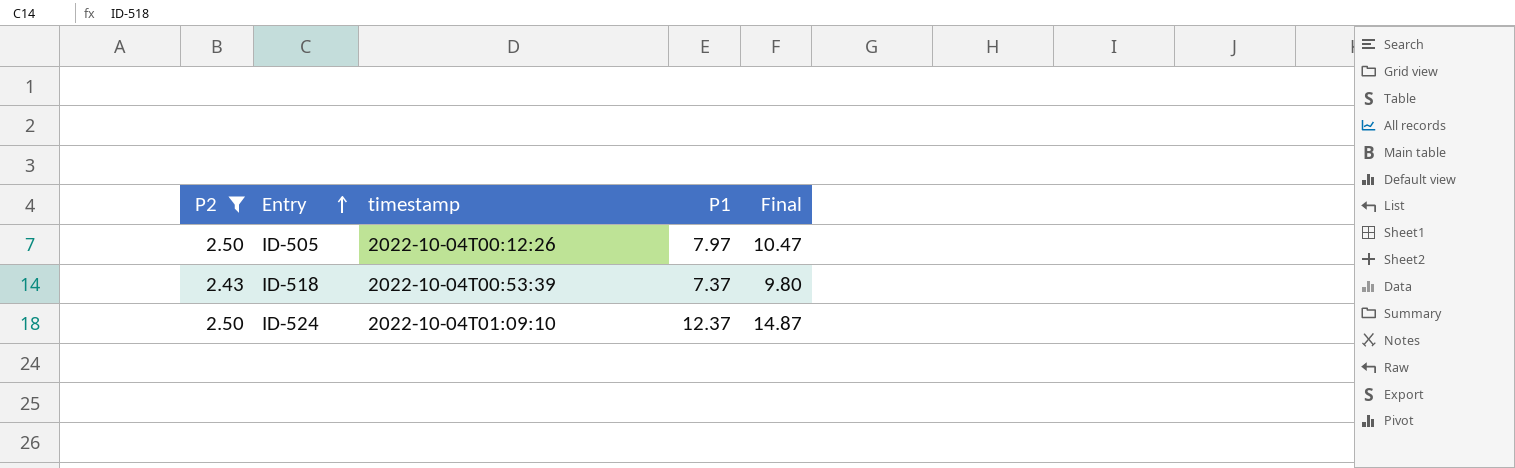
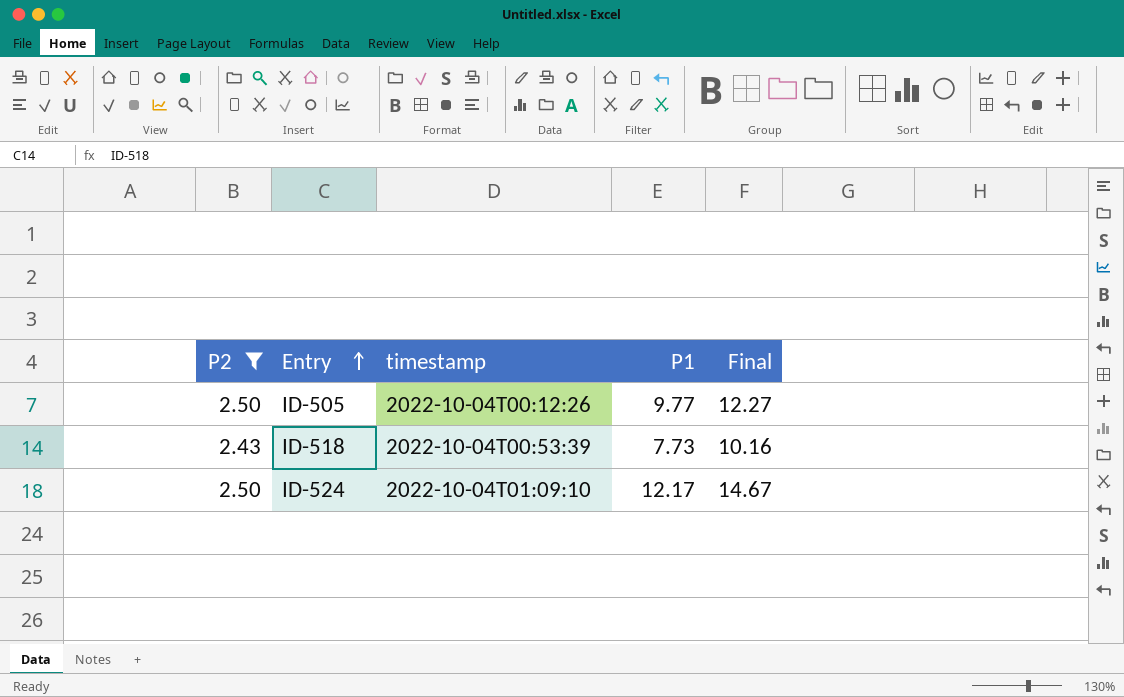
ID-505 | P1: 7.97 -> 9.77
ID-505 | Final: 10.47 -> 12.27
ID-518 | P1: 7.37 -> 7.73
ID-518 | Final: 9.80 -> 10.16
ID-524 | P1: 12.37 -> 12.17
ID-524 | Final: 14.87 -> 14.67

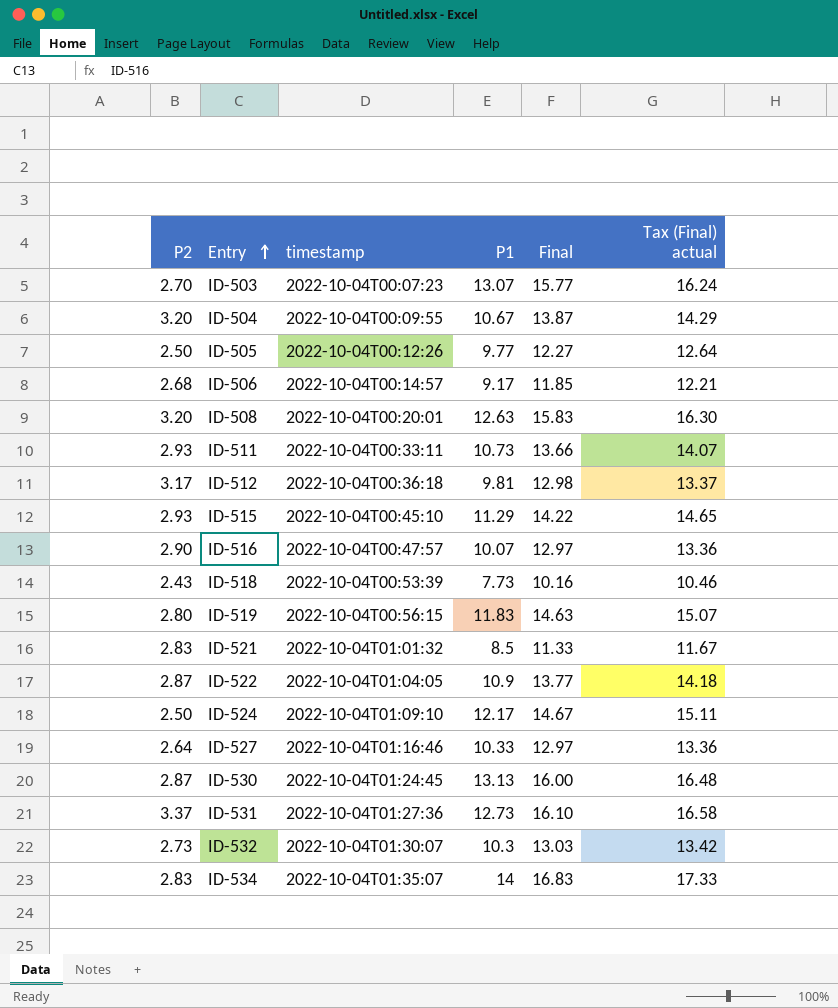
filter: P2 <= 2.50 -> none
column Tax (Final) actual | formula: none -> [Final] * 1.03

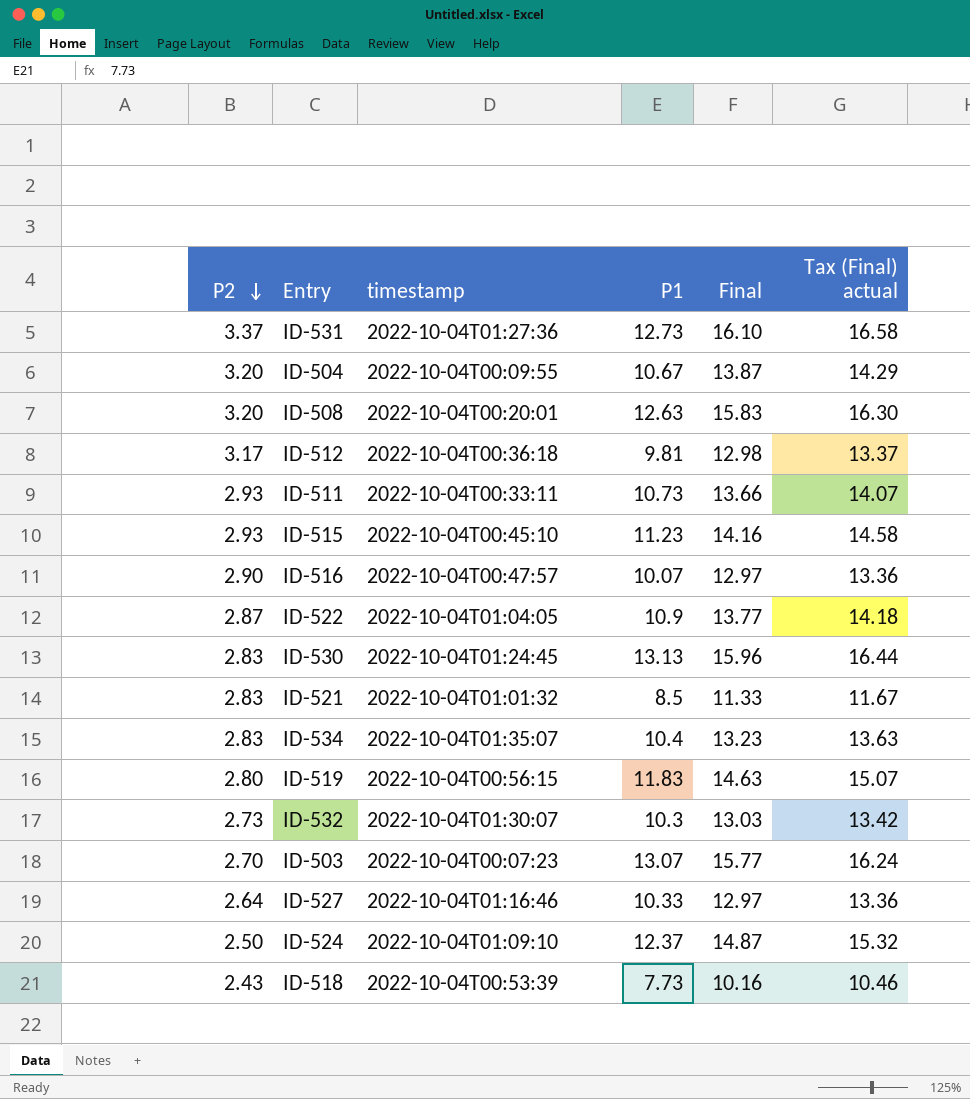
row order: Entry ascending -> P2 descending
row ID-505: 2.50 | 2022-10-04T00:12:26 | 9.77 | 12.27 | 12.64 -> none
row ID-506: 2.68 | 2022-10-04T00:14:57 | 9.17 | 11.85 | 12.21 -> none
ID-515 | P1: 11.29 -> 11.23
ID-515 | Final: 14.22 -> 14.16
ID-515 | Tax (Final) actual: 14.65 -> 14.58
ID-530 | P2: 2.87 -> 2.83
ID-530 | Final: 16.00 -> 15.96
ID-530 | Tax (Final) actual: 16.48 -> 16.44
ID-534 | P1: 14 -> 10.4
ID-534 | Final: 16.83 -> 13.23
ID-534 | Tax (Final) actual: 17.33 -> 13.63
ID-524 | P1: 12.17 -> 12.37
ID-524 | Final: 14.67 -> 14.87
ID-524 | Tax (Final) actual: 15.11 -> 15.32

